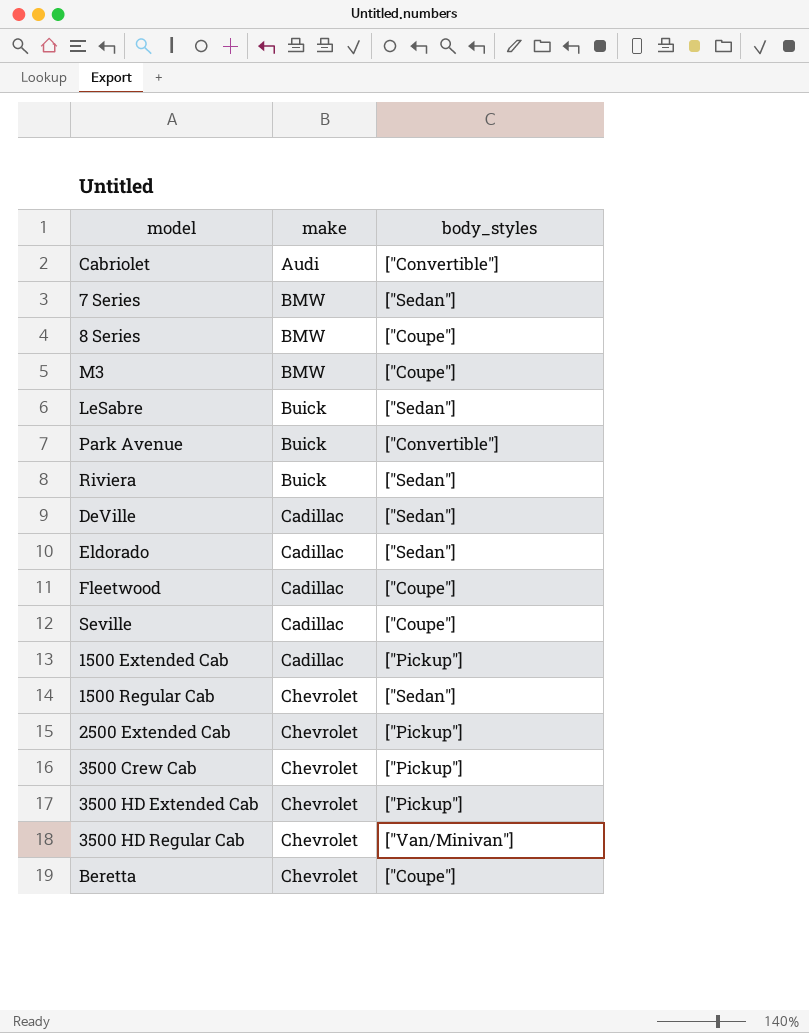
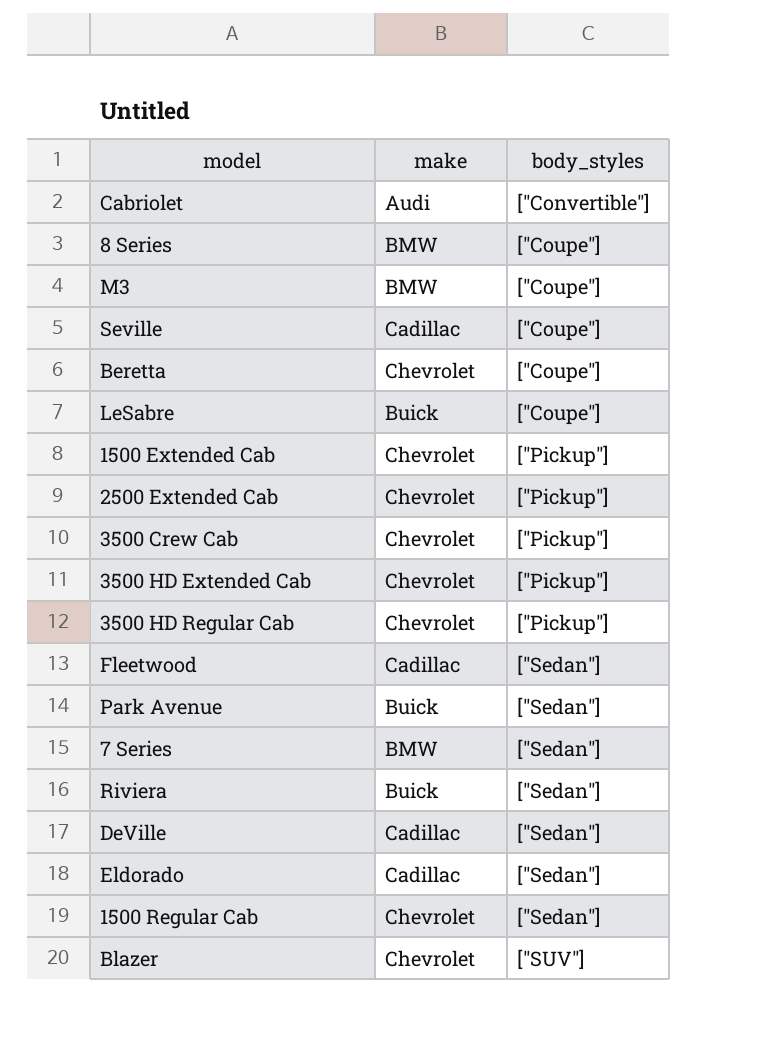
row order: make ascending -> body_styles ascending
LeSabre | body_styles: ["Sedan"] -> ["Coupe"]
1500 Extended Cab | make: Cadillac -> Chevrolet
3500 HD Regular Cab | body_styles: ["Van/Minivan"] -> ["Pickup"]
Fleetwood | body_styles: ["Coupe"] -> ["Sedan"]
Park Avenue | body_styles: ["Convertible"] -> ["Sedan"]
row Blazer: none -> Chevrolet | ["SUV"]

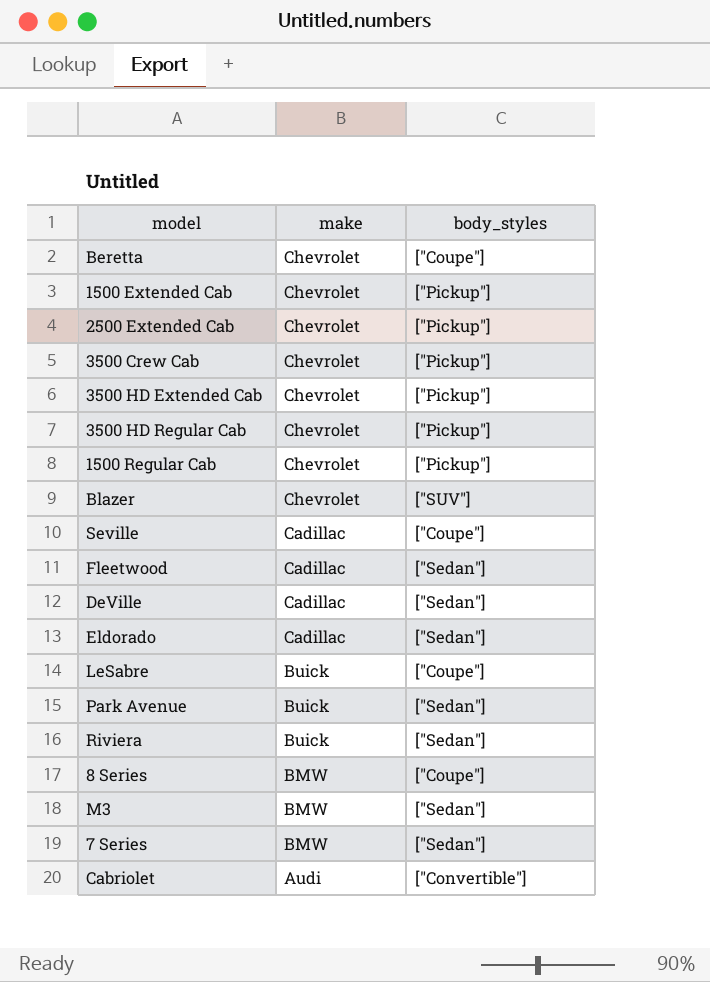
row order: body_styles ascending -> make descending
1500 Regular Cab | body_styles: ["Sedan"] -> ["Pickup"]
M3 | body_styles: ["Coupe"] -> ["Sedan"]

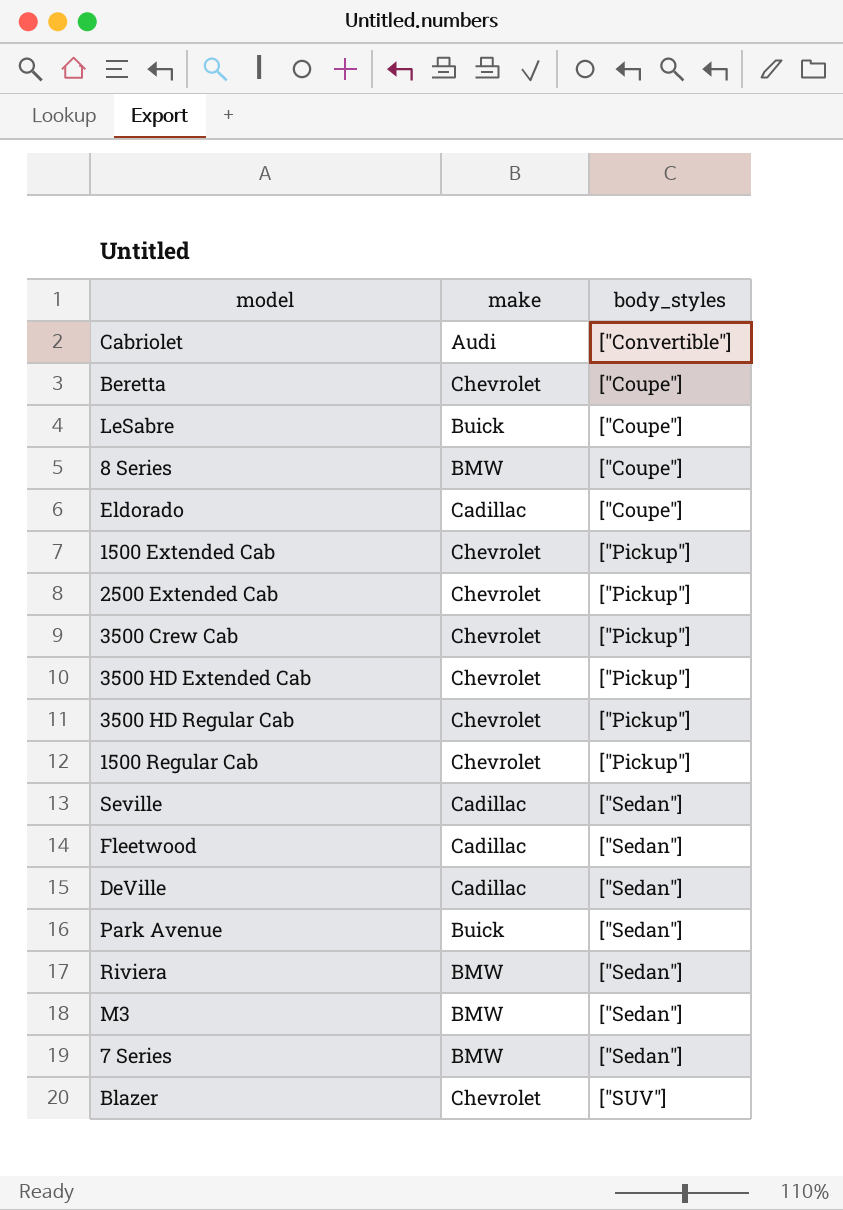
row order: make descending -> body_styles ascending
Eldorado | body_styles: ["Sedan"] -> ["Coupe"]
Seville | body_styles: ["Coupe"] -> ["Sedan"]
Riviera | make: Buick -> BMW

